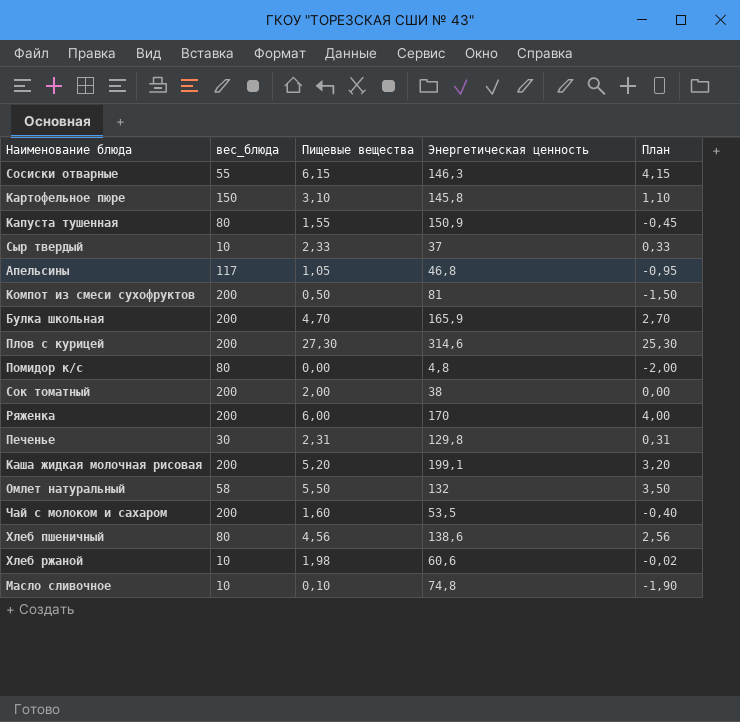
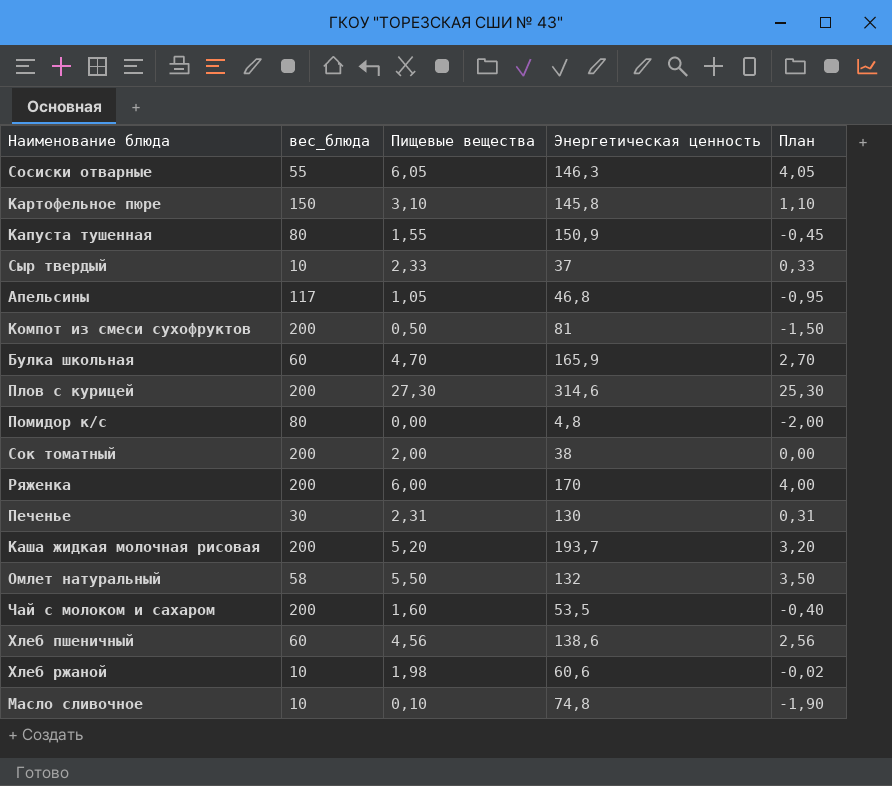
Сосиски отварные | Пищевые вещества: 6,15 -> 6,05
Сосиски отварные | План: 4,15 -> 4,05
Булка школьная | вес_блюда: 200 -> 60
Печенье | Энергетическая ценность: 129,8 -> 130
Каша жидкая молочная рисовая | Энергетическая ценность: 199,1 -> 193,7
Хлеб пшеничный | вес_блюда: 80 -> 60

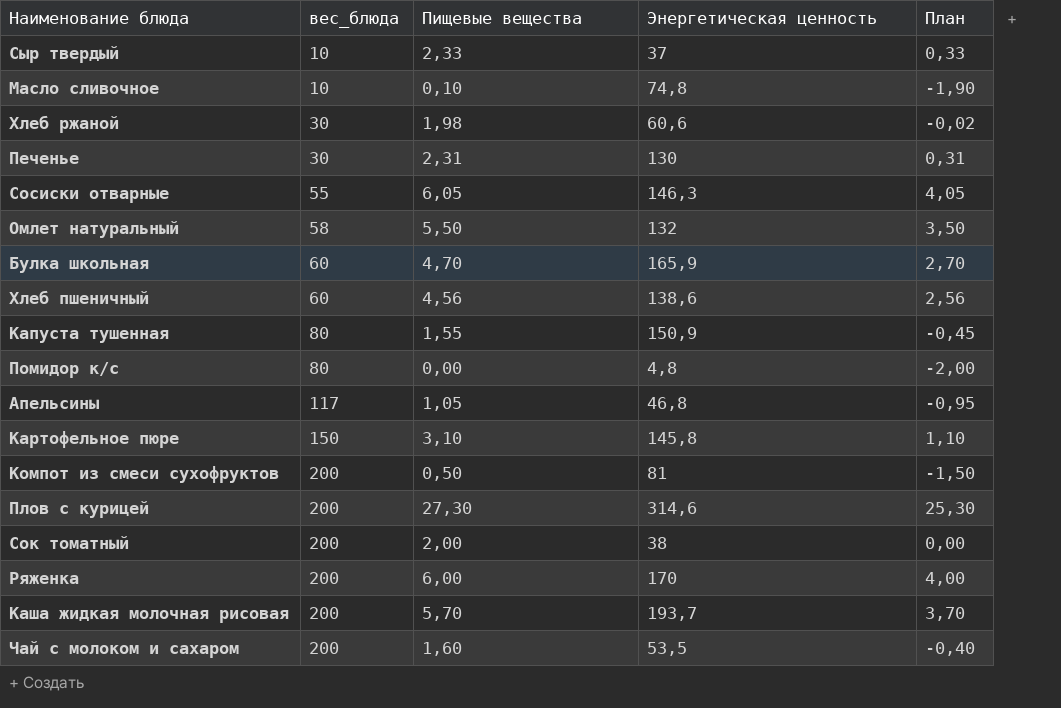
row order: none -> вес_блюда ascending
Хлеб ржаной | вес_блюда: 10 -> 30
Каша жидкая молочная рисовая | Пищевые вещества: 5,20 -> 5,70
Каша жидкая молочная рисовая | План: 3,20 -> 3,70

